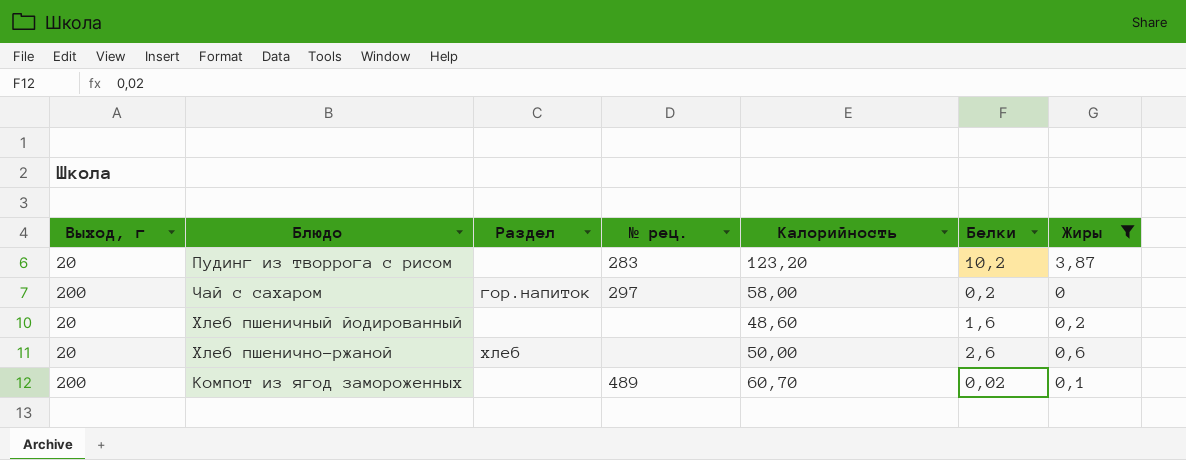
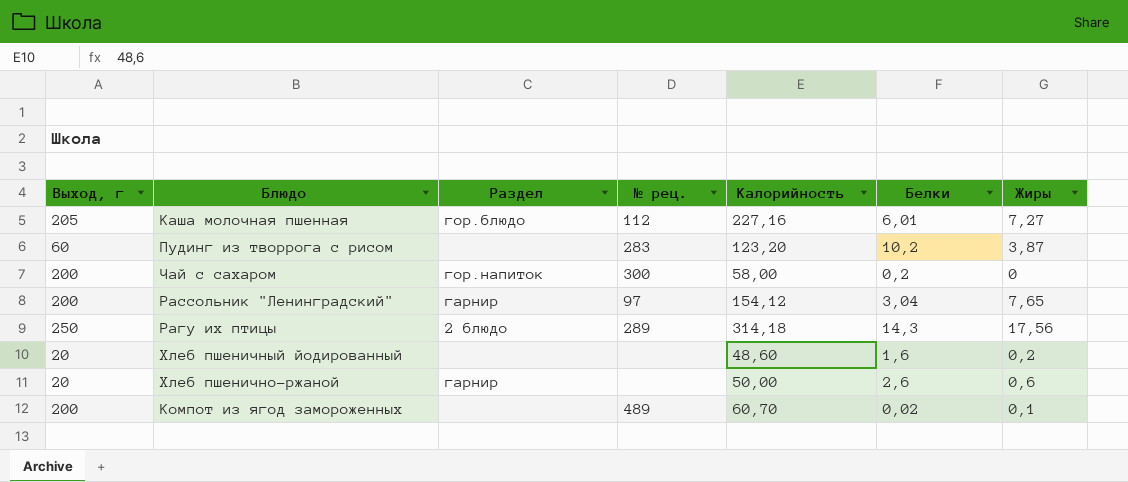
filter: Жиры <= 3,87 -> none
Пудинг из творрога с рисом | Выход, г: 20 -> 60
Чай с сахаром | № рец.: 297 -> 300
Хлеб пшенично-ржаной | Раздел: хлеб -> гарнир

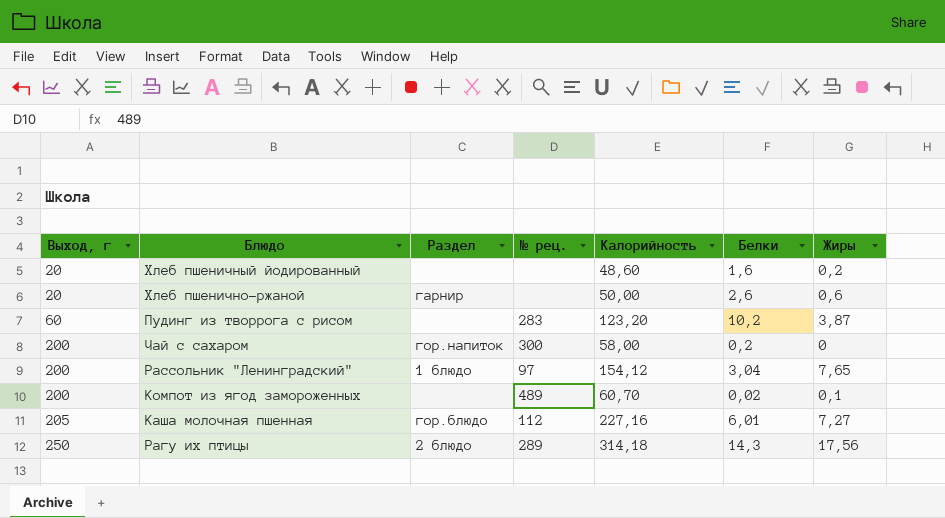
row order: none -> Выход, г ascending
Рассольник "Ленинградский" | Раздел: гарнир -> 1 блюдо

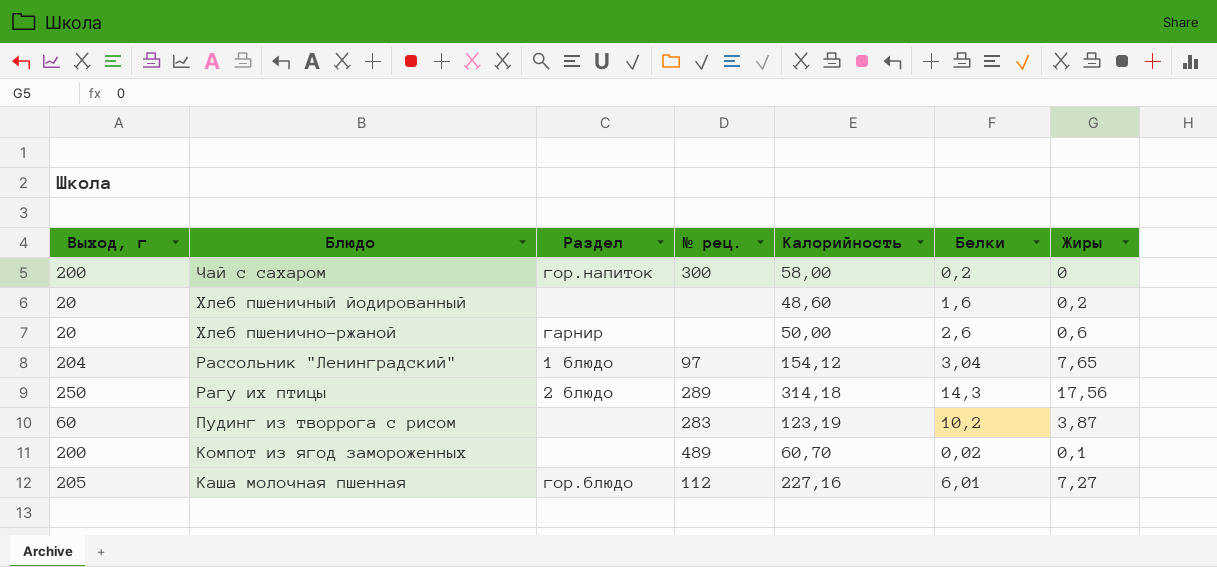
row order: Выход, г ascending -> Блюдо descending
Рассольник "Ленинградский" | Выход, г: 200 -> 204
Пудинг из творрога с рисом | Калорийность: 123,20 -> 123,19

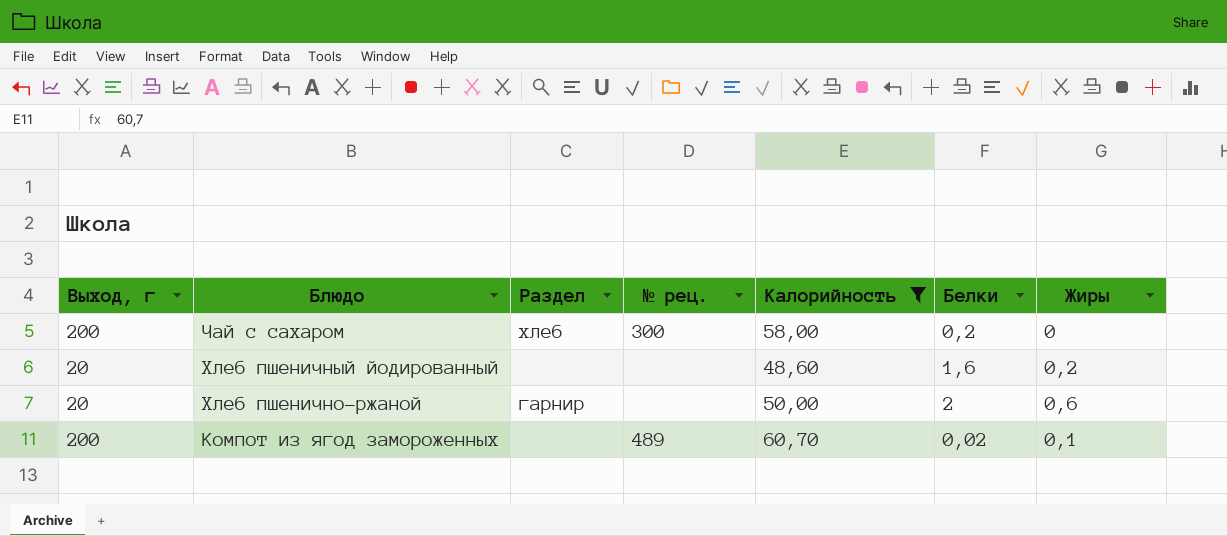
filter: none -> Калорийность <= 60,70
Чай с сахаром | Раздел: гор.напиток -> хлеб
Хлеб пшенично-ржаной | Белки: 2,6 -> 2

